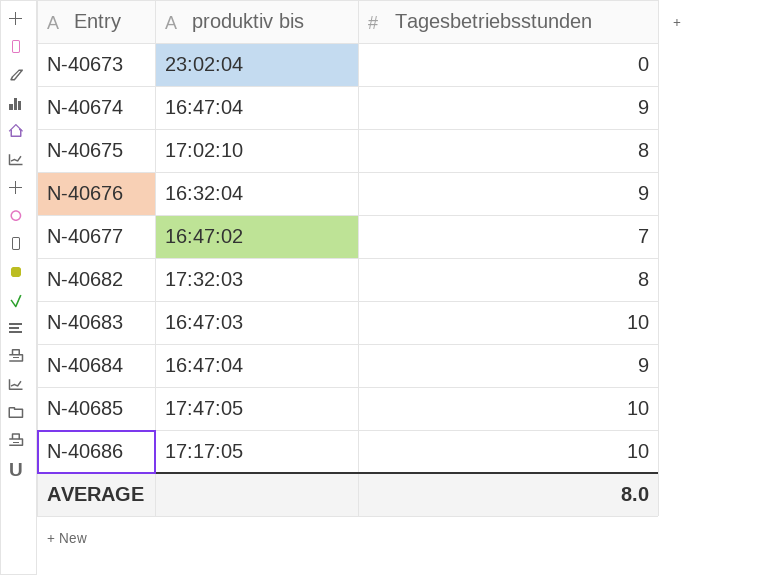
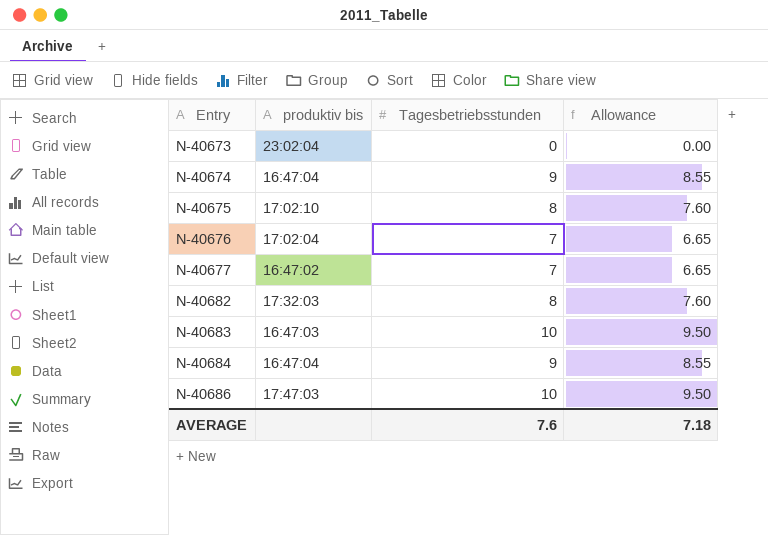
column Allowance | formula: none -> [Tagesbetriebsstunden] * 0.95
row N-40685: 17:47:05 | 10 -> none
N-40676 | produktiv bis: 16:32:04 -> 17:02:04
N-40676 | Tagesbetriebsstunden: 9 -> 7
N-40686 | produktiv bis: 17:17:05 -> 17:47:03
AVERAGE | Tagesbetriebsstunden: 8.0 -> 7.6

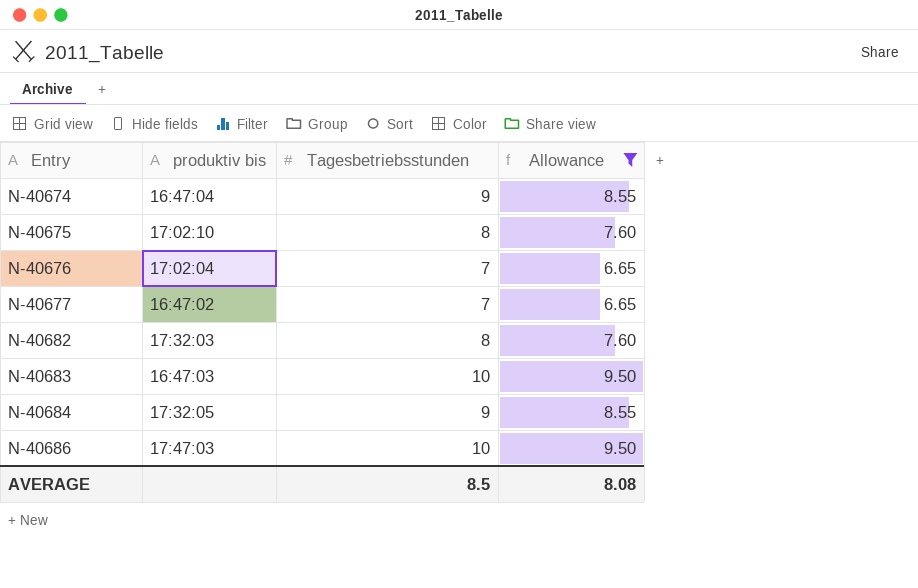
filter: none -> Allowance != 0.00
N-40684 | produktiv bis: 16:47:04 -> 17:32:05
AVERAGE | Tagesbetriebsstunden: 7.6 -> 8.5
AVERAGE | Allowance: 7.18 -> 8.08

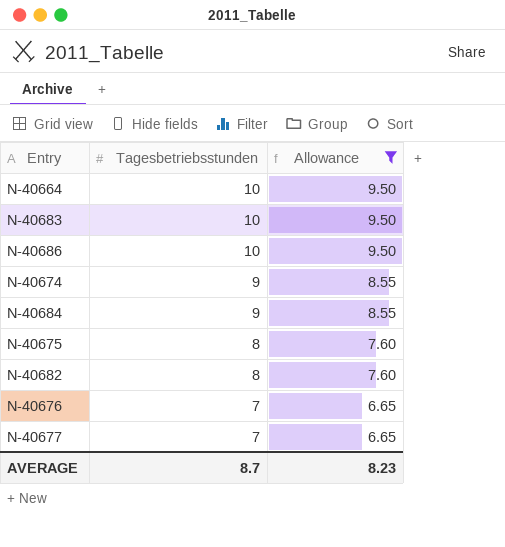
row order: Entry ascending -> Tagesbetriebsstunden descending
column produktiv bis | position: 2 -> none
row N-40664: none -> 10 | 9.50
AVERAGE | Tagesbetriebsstunden: 8.5 -> 8.7
AVERAGE | Allowance: 8.08 -> 8.23

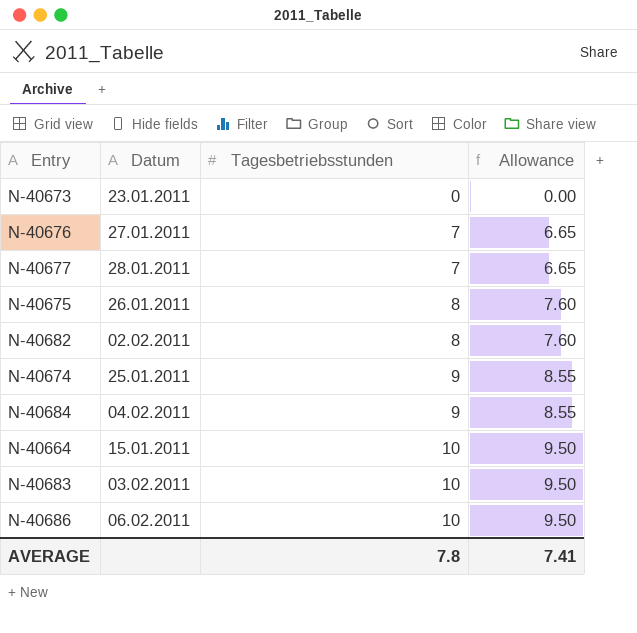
filter: Allowance != 0.00 -> none
row order: Tagesbetriebsstunden descending -> Tagesbetriebsstunden ascending
column Datum | position: none -> 2
AVERAGE | Tagesbetriebsstunden: 8.7 -> 7.8
AVERAGE | Allowance: 8.23 -> 7.41

